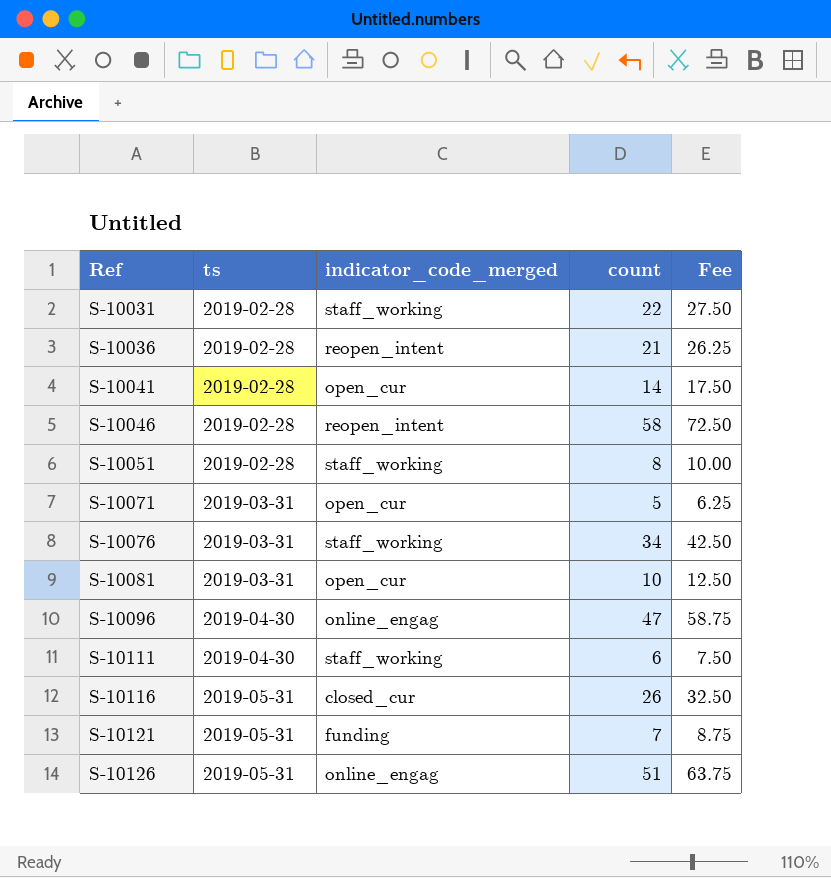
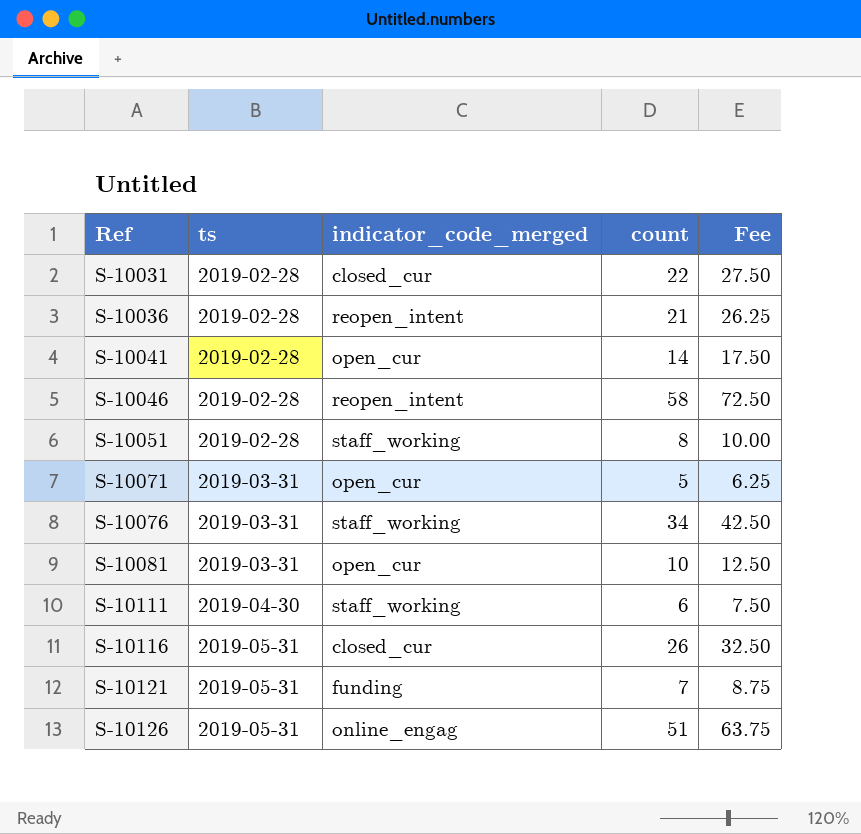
row S-10096: 2019-04-30 | online_engag | 47 | 58.75 -> none
S-10031 | indicator_code_merged: staff_working -> closed_cur

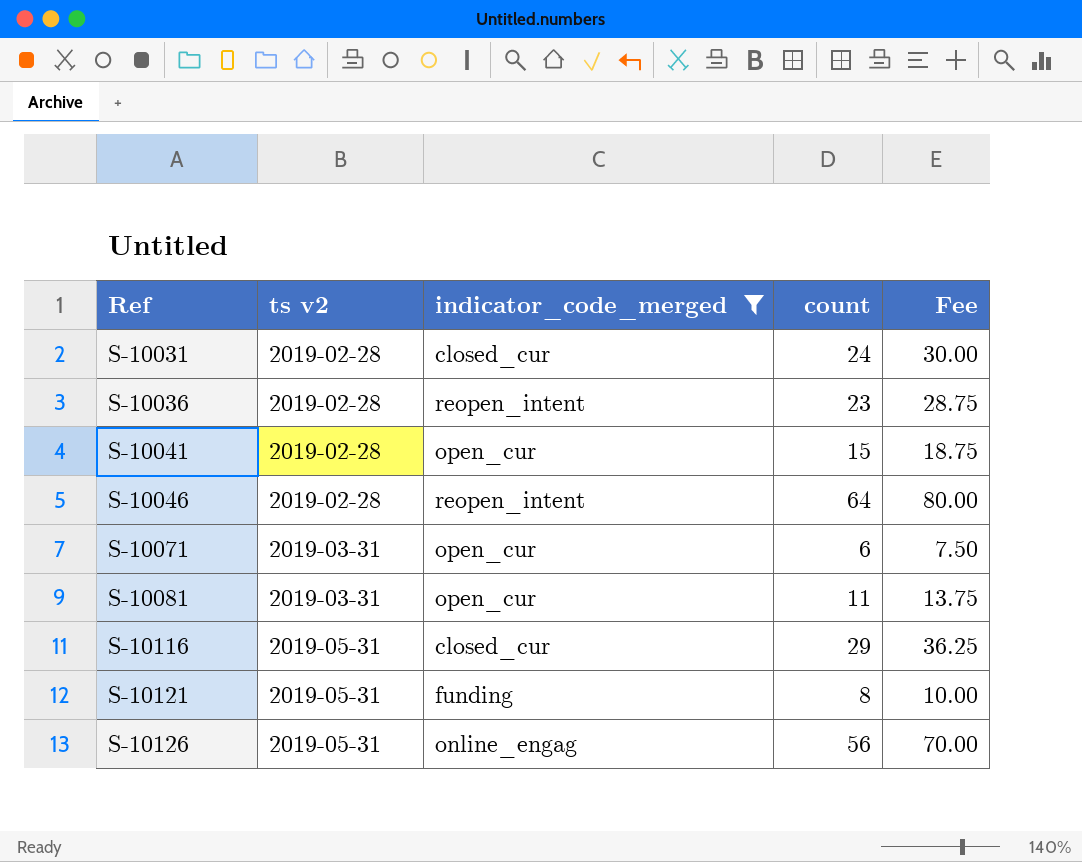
filter: none -> indicator_code_merged != staff_working
column name: ts -> ts v2
S-10031 | count: 22 -> 24
S-10031 | Fee: 27.50 -> 30.00
S-10036 | count: 21 -> 23
S-10036 | Fee: 26.25 -> 28.75
S-10041 | count: 14 -> 15
S-10041 | Fee: 17.50 -> 18.75
S-10046 | count: 58 -> 64
S-10046 | Fee: 72.50 -> 80.00
S-10071 | count: 5 -> 6
S-10071 | Fee: 6.25 -> 7.50
S-10081 | count: 10 -> 11
S-10081 | Fee: 12.50 -> 13.75
S-10116 | count: 26 -> 29
S-10116 | Fee: 32.50 -> 36.25
S-10121 | count: 7 -> 8
S-10121 | Fee: 8.75 -> 10.00
S-10126 | count: 51 -> 56
S-10126 | Fee: 63.75 -> 70.00

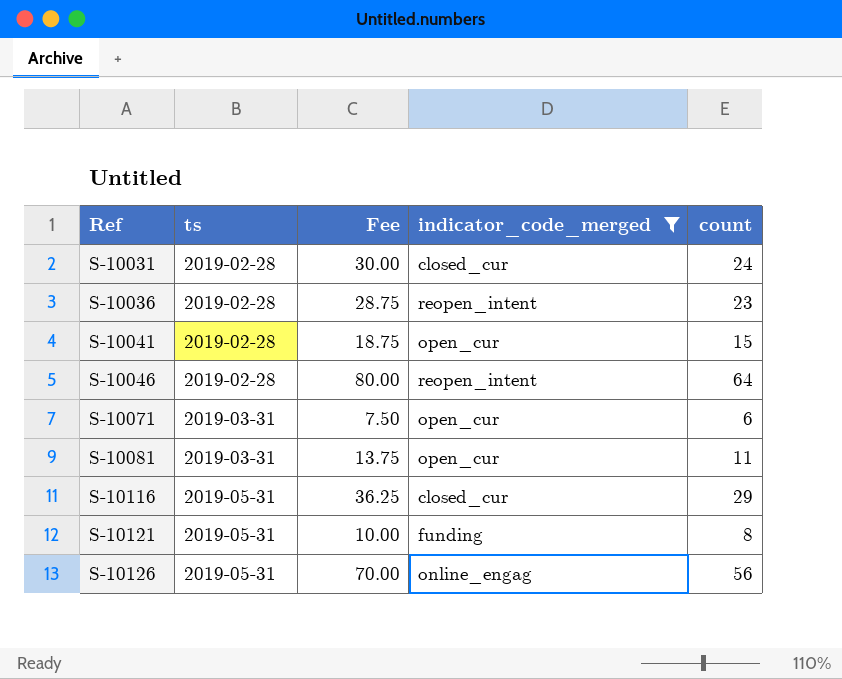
column name: ts v2 -> ts
column Fee | position: 5 -> 3

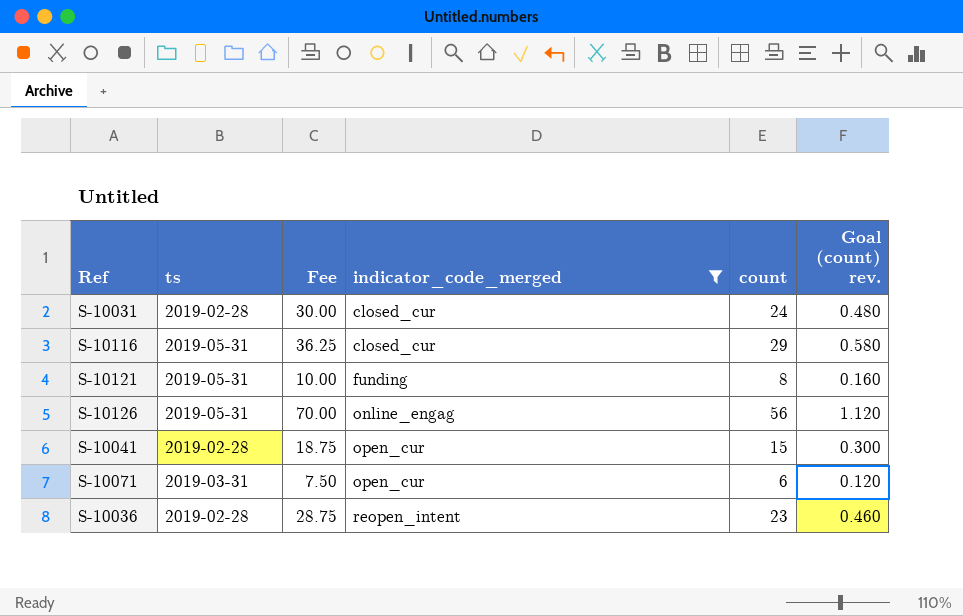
row order: Ref ascending -> indicator_code_merged ascending
column Goal (count) rev. | formula: none -> [count] * 0.02
row S-10046: 2019-02-28 | 80.00 | reopen_intent | 64 -> none
row S-10081: 2019-03-31 | 13.75 | open_cur | 11 -> none

